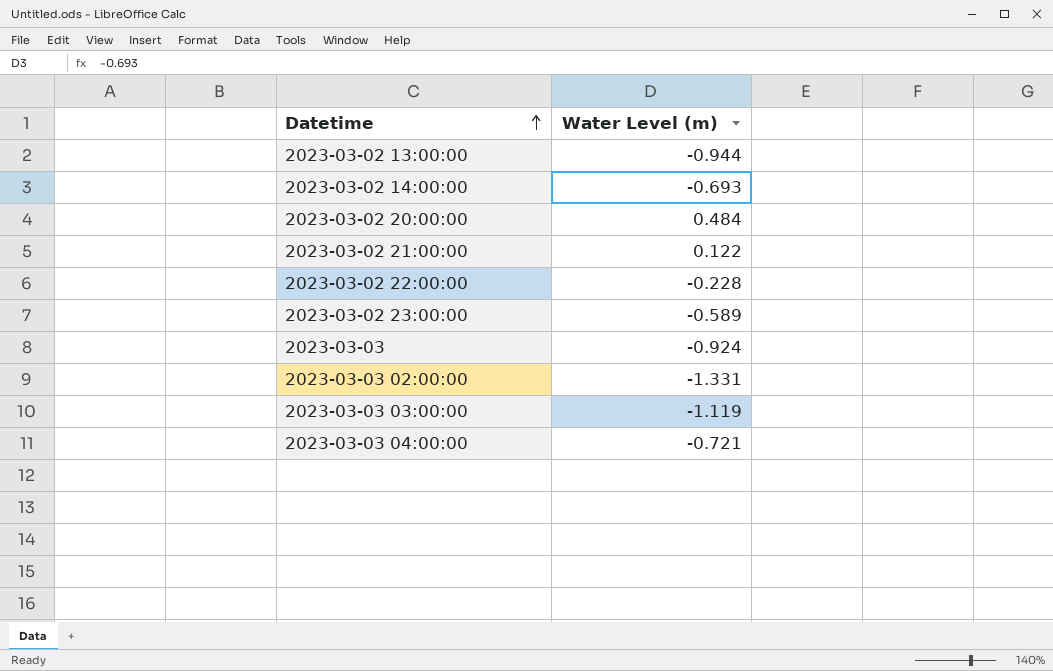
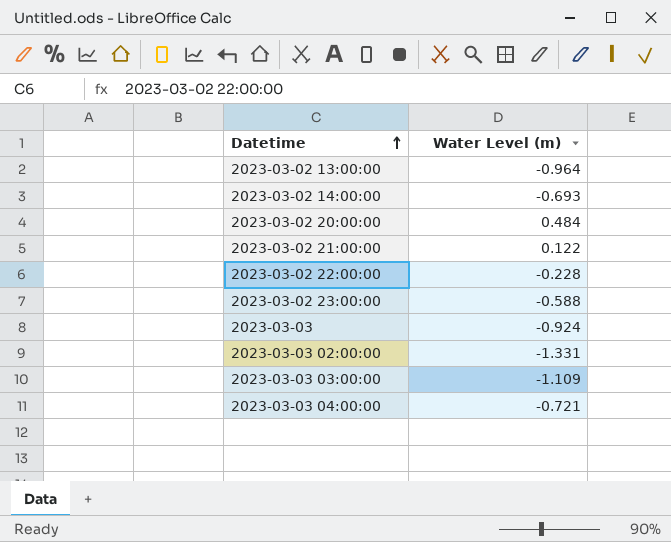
2023-03-02 13:00:00 | Water Level (m): -0.944 -> -0.964
2023-03-02 23:00:00 | Water Level (m): -0.589 -> -0.588
2023-03-03 03:00:00 | Water Level (m): -1.119 -> -1.109

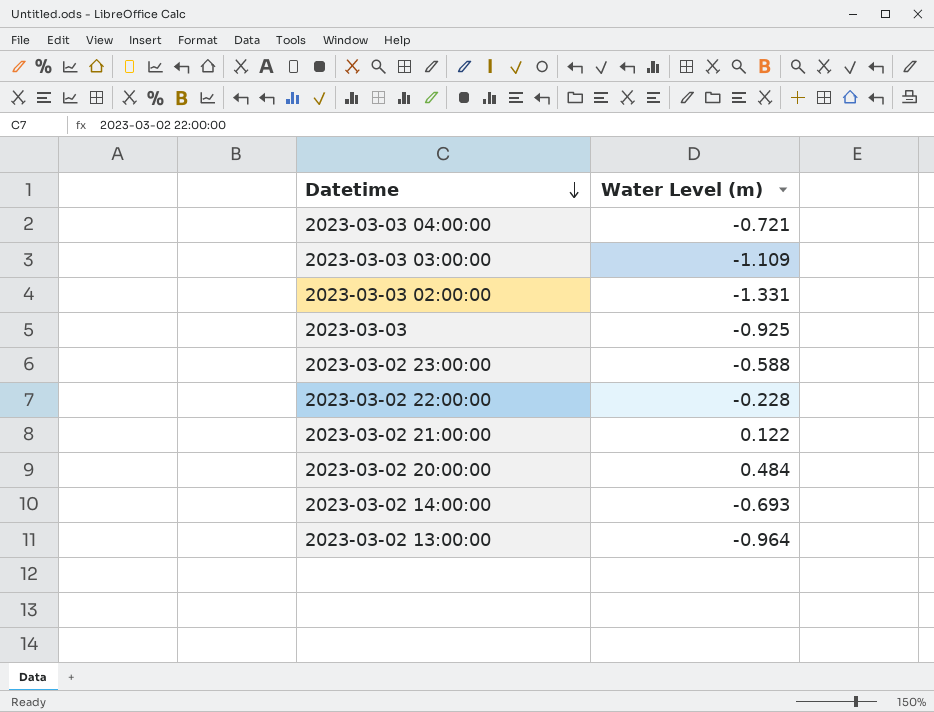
row order: Datetime ascending -> Datetime descending
2023-03-03 | Water Level (m): -0.924 -> -0.925

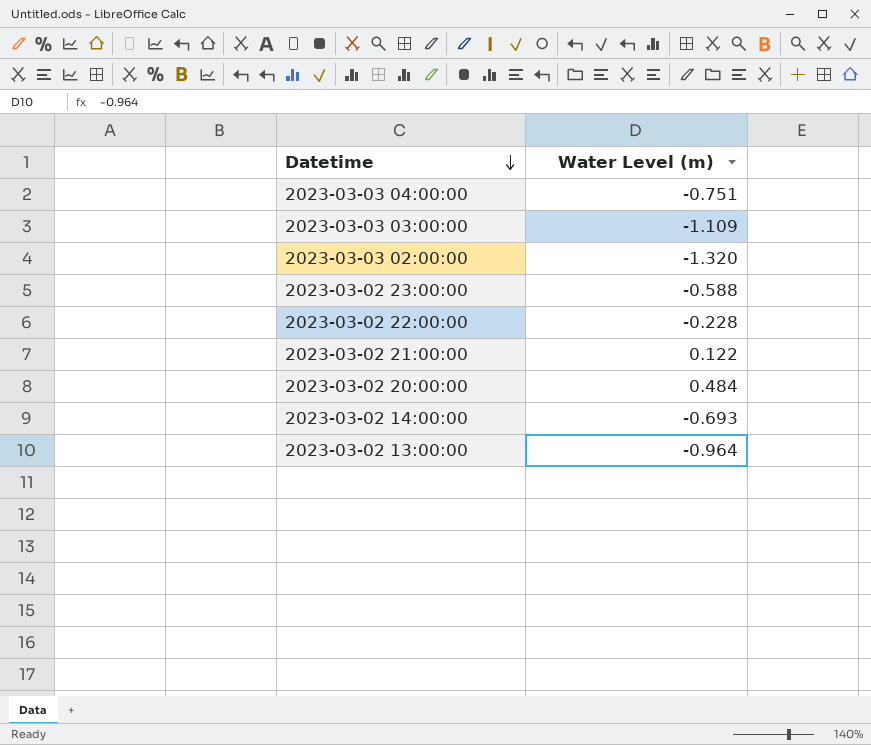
row 2023-03-03: -0.925 -> none
2023-03-03 04:00:00 | Water Level (m): -0.721 -> -0.751
2023-03-03 02:00:00 | Water Level (m): -1.331 -> -1.320

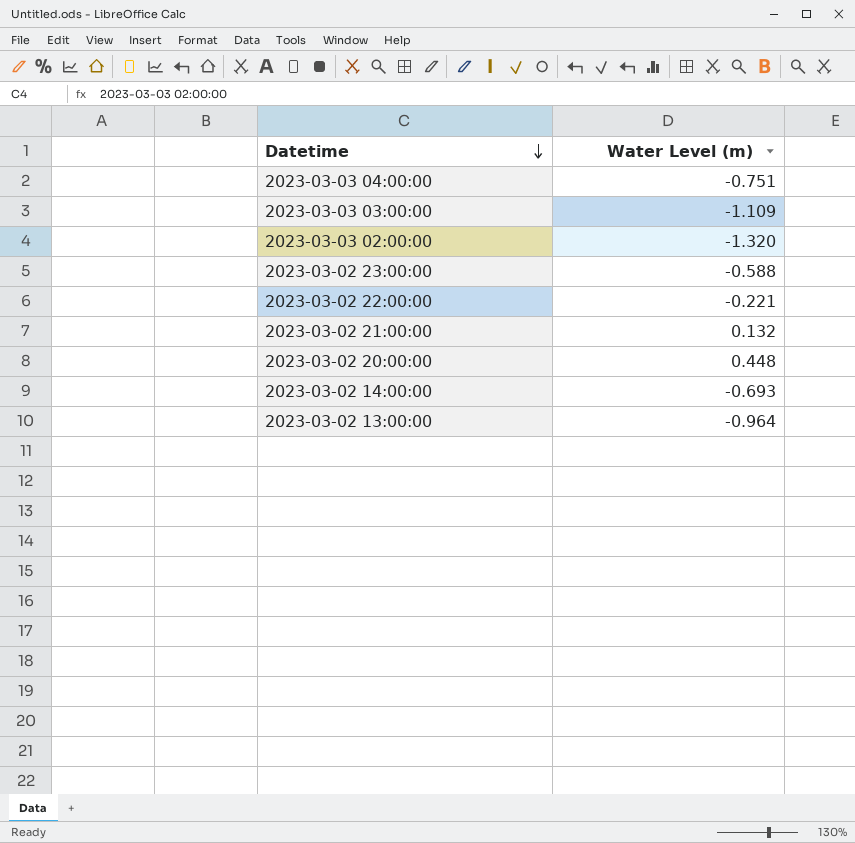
2023-03-02 22:00:00 | Water Level (m): -0.228 -> -0.221
2023-03-02 21:00:00 | Water Level (m): 0.122 -> 0.132
2023-03-02 20:00:00 | Water Level (m): 0.484 -> 0.448

